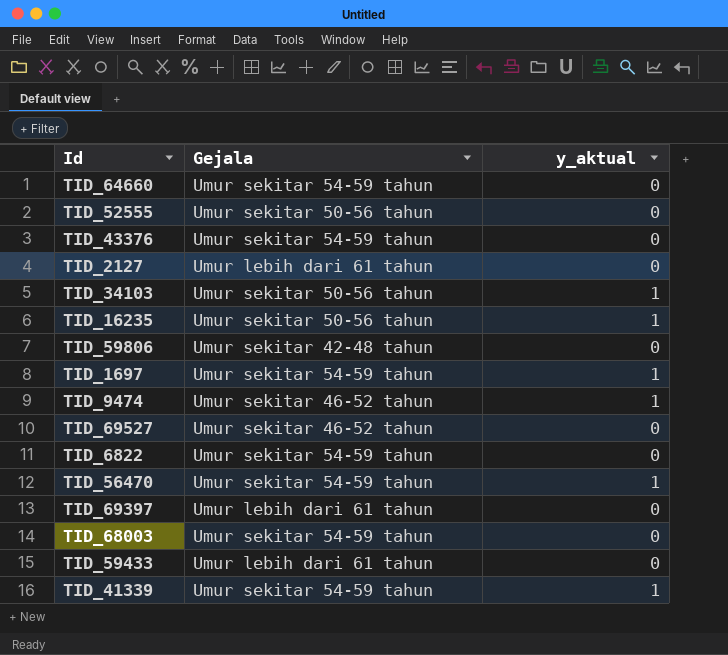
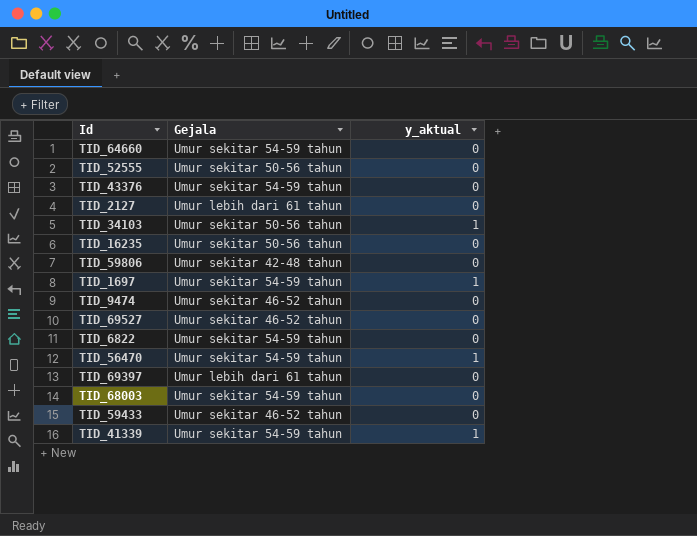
TID_16235 | y_aktual: 1 -> 0
TID_9474 | y_aktual: 1 -> 0
TID_59433 | Gejala: Umur lebih dari 61 tahun -> Umur sekitar 46-52 tahun

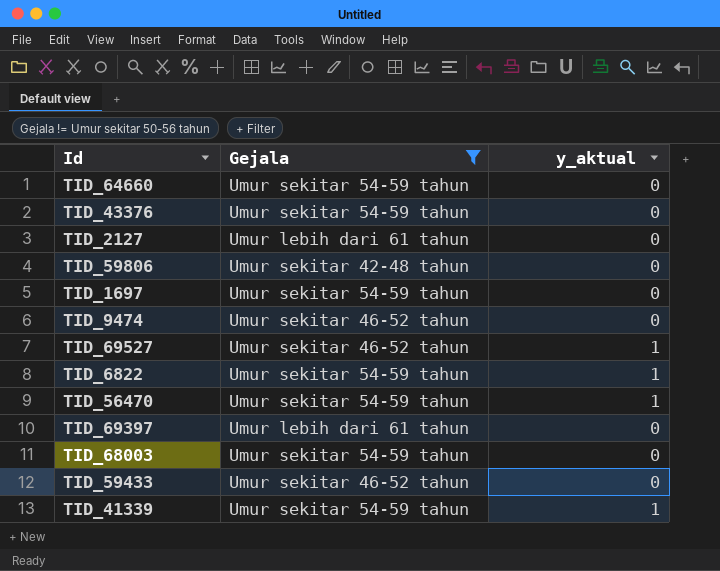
filter: none -> Gejala != Umur sekitar 50-56 tahun
TID_1697 | y_aktual: 1 -> 0
TID_69527 | y_aktual: 0 -> 1
TID_6822 | y_aktual: 0 -> 1

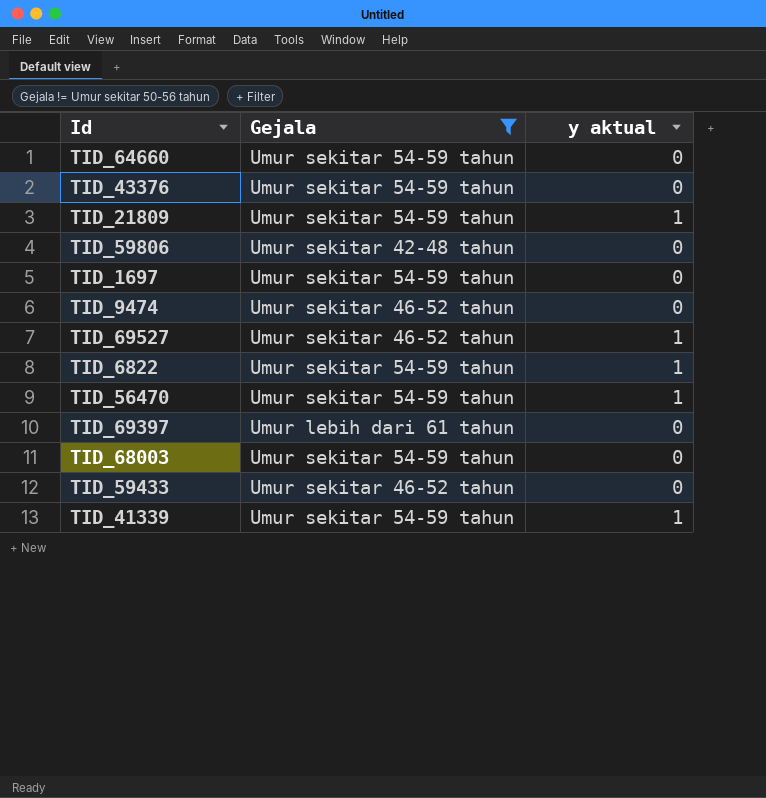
column name: y_aktual -> y aktual
row TID_2127: Umur lebih dari 61 tahun | 0 -> none
row TID_21809: none -> Umur sekitar 54-59 tahun | 1

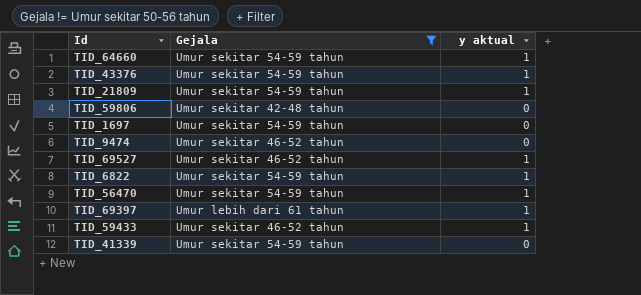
row TID_68003: Umur sekitar 54-59 tahun | 0 -> none
TID_64660 | y aktual: 0 -> 1
TID_43376 | y aktual: 0 -> 1
TID_69397 | y aktual: 0 -> 1
TID_59433 | y aktual: 0 -> 1
TID_41339 | y aktual: 1 -> 0

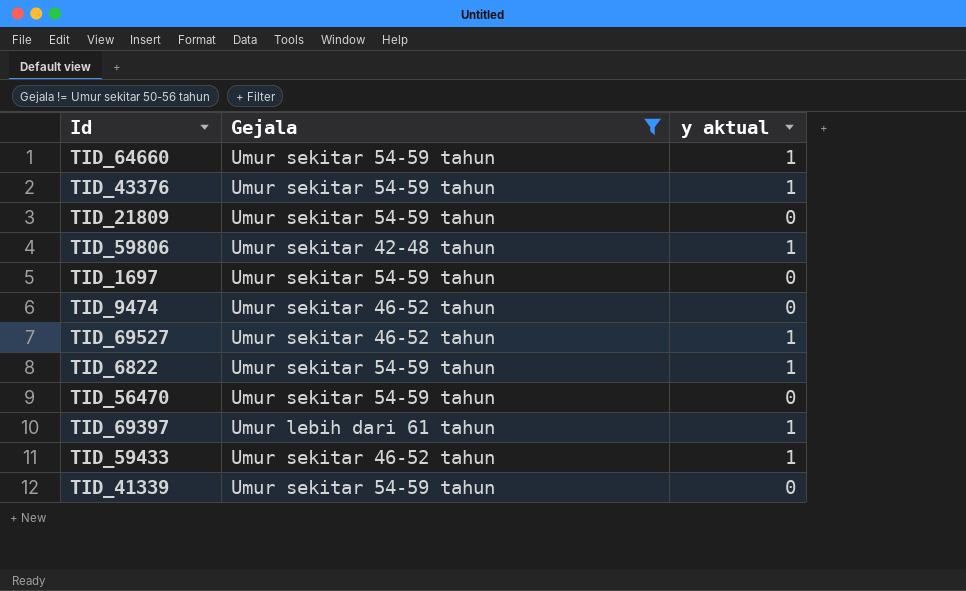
TID_21809 | y aktual: 1 -> 0
TID_59806 | y aktual: 0 -> 1
TID_56470 | y aktual: 1 -> 0

